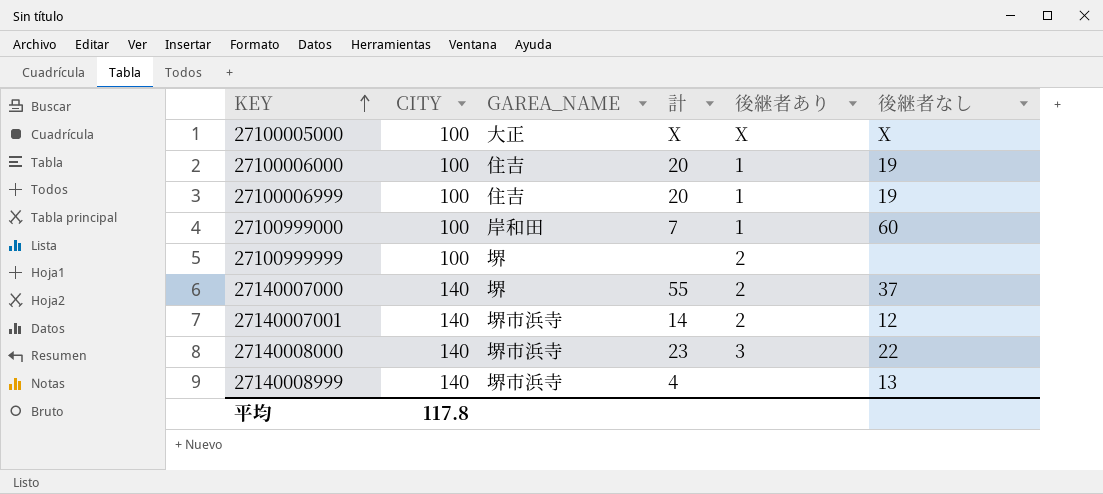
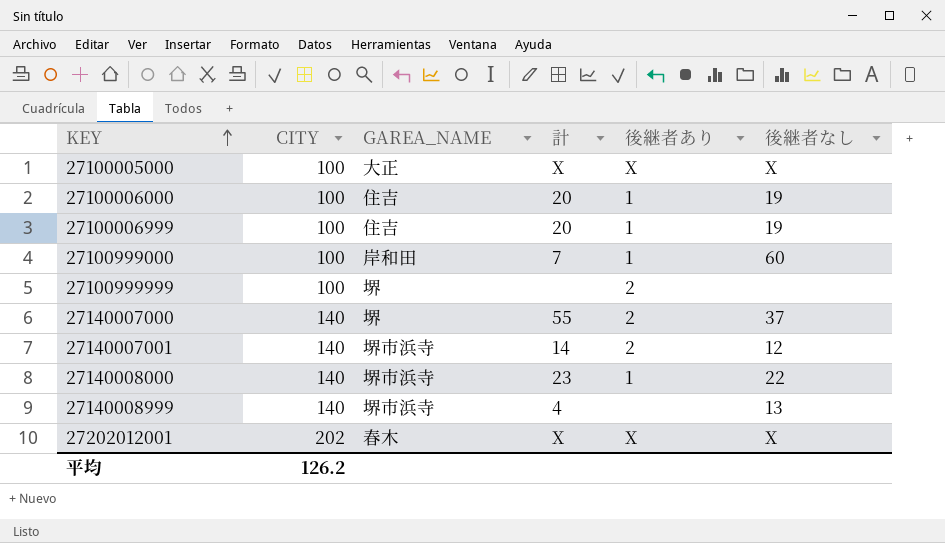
27140008000 | 後継者あり: 3 -> 1
row 27202012001: none -> 202 | 春木 | X | X | X
平均 | CITY: 117.8 -> 126.2

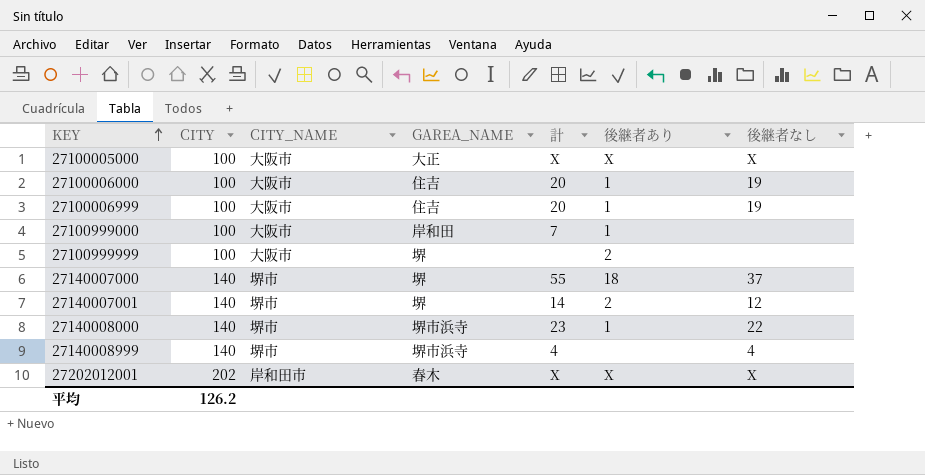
column CITY_NAME | position: none -> 3
27100999000 | 後継者なし: 60 -> none
27140007000 | 後継者あり: 2 -> 18
27140007001 | GAREA_NAME: 堺市浜寺 -> 堺
27140008999 | 後継者なし: 13 -> 4

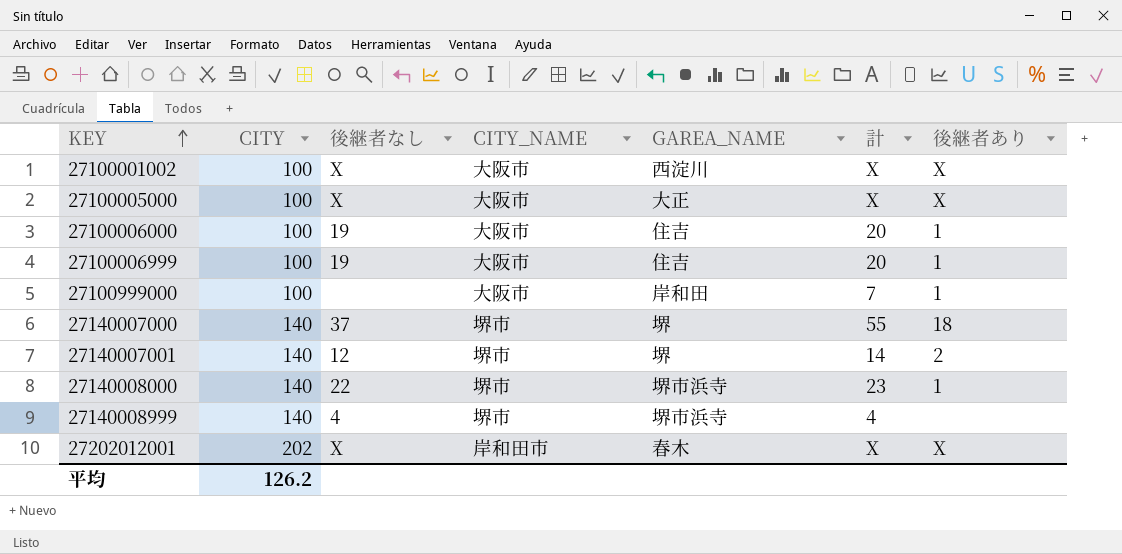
column 後継者なし | position: 7 -> 3
row 27100999999: 100 | 大阪市 | 堺 | none | 2 | none -> none
row 27100001002: none -> 100 | X | 大阪市 | 西淀川 | X | X

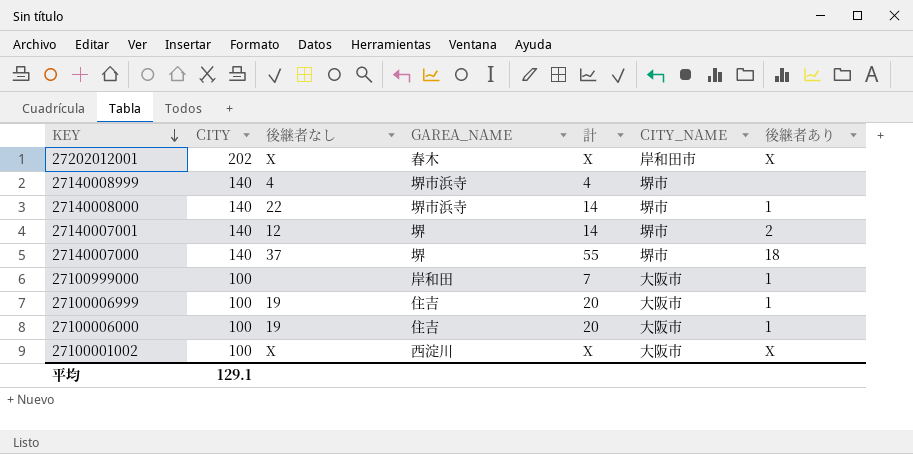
row order: KEY ascending -> KEY descending
column CITY_NAME | position: 4 -> 6
row 27100005000: 100 | X | 大阪市 | 大正 | X | X -> none
27140008000 | 計: 23 -> 14
平均 | CITY: 126.2 -> 129.1

